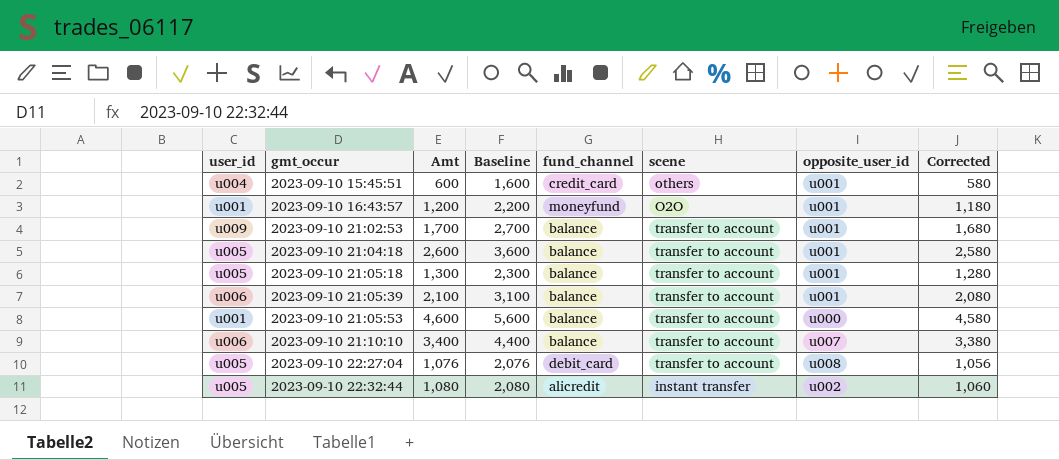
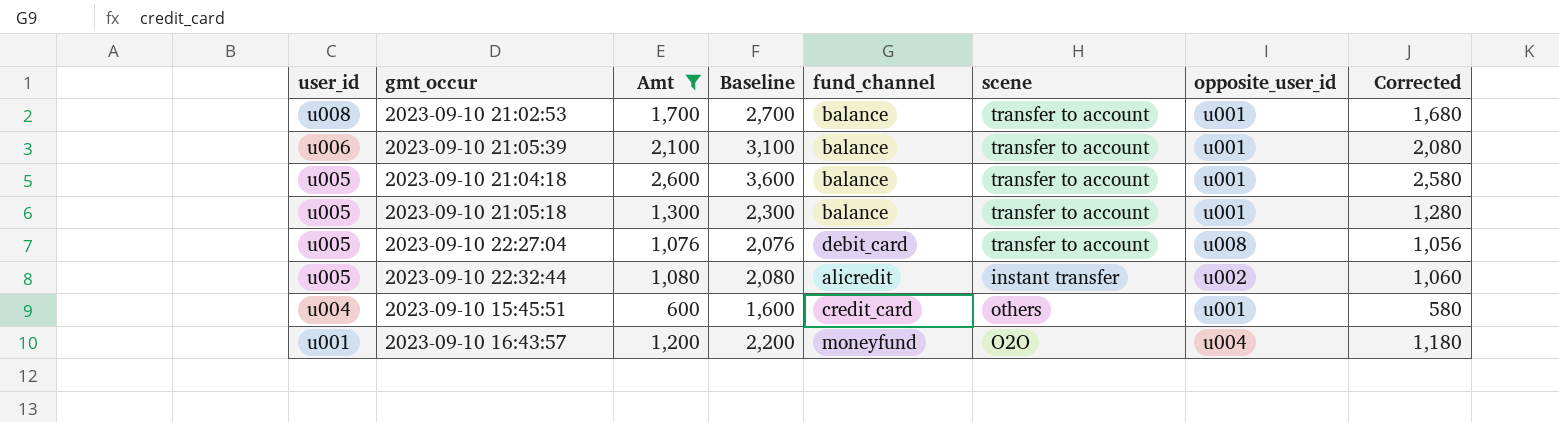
filter: none -> Amt <= 2,600
row order: gmt_occur ascending -> user_id descending
2023-09-10 21:02:53 | user_id: u009 -> u008
2023-09-10 16:43:57 | opposite_user_id: u001 -> u004

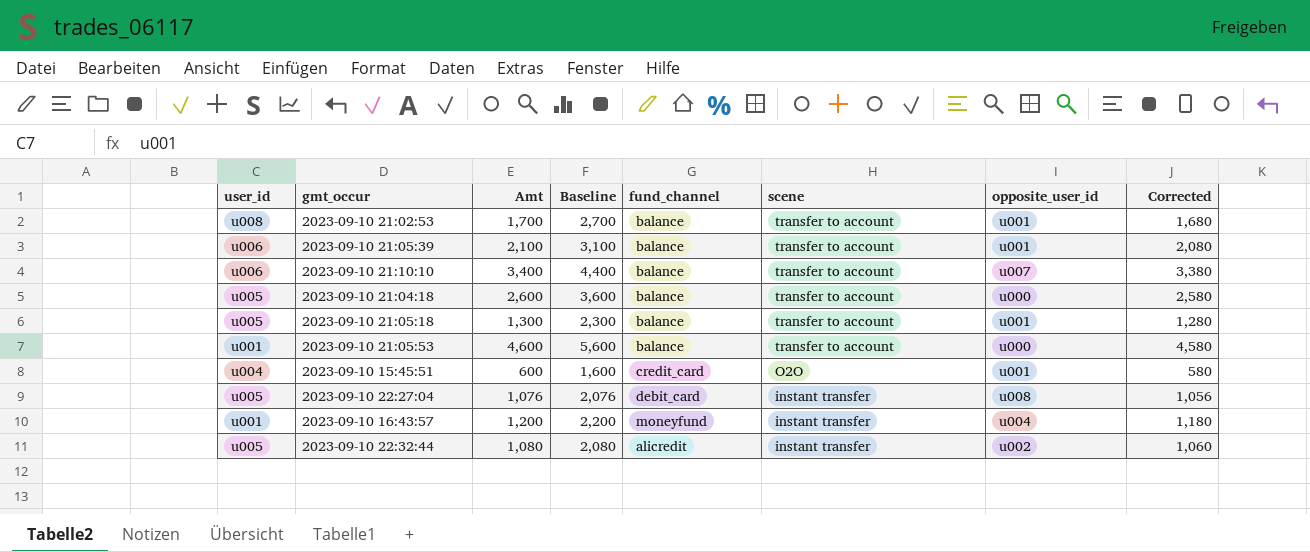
filter: Amt <= 2,600 -> none
row order: user_id descending -> scene descending
2023-09-10 21:04:18 | opposite_user_id: u001 -> u000
2023-09-10 15:45:51 | scene: others -> O2O
2023-09-10 22:27:04 | scene: transfer to account -> instant transfer
2023-09-10 16:43:57 | scene: O2O -> instant transfer

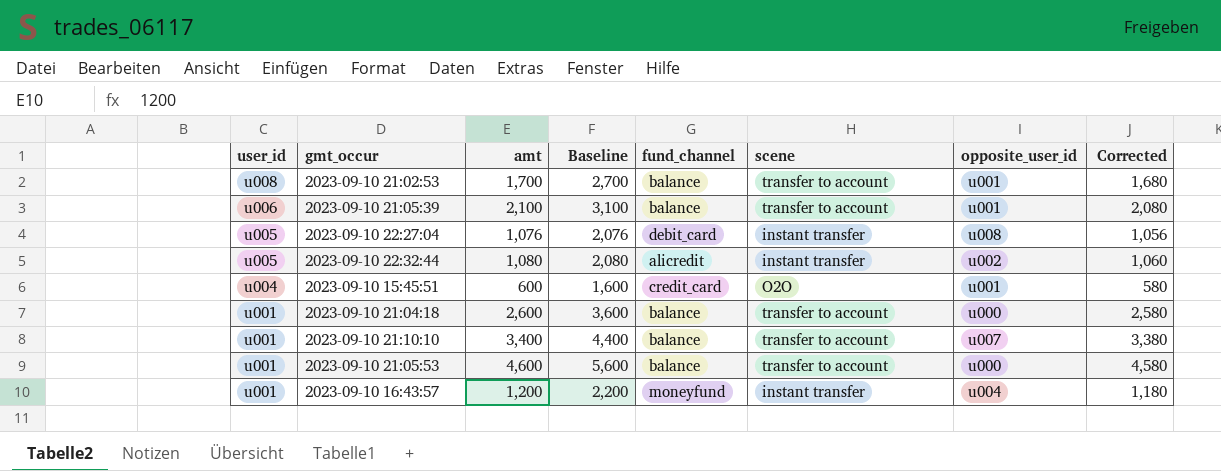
row order: scene descending -> user_id descending
column name: Amt -> amt
row 2023-09-10 21:05:18: u005 | 1,300 | 2,300 | balance | transfer to account | u001 | 1,280 -> none
2023-09-10 21:04:18 | user_id: u005 -> u001
2023-09-10 21:10:10 | user_id: u006 -> u001

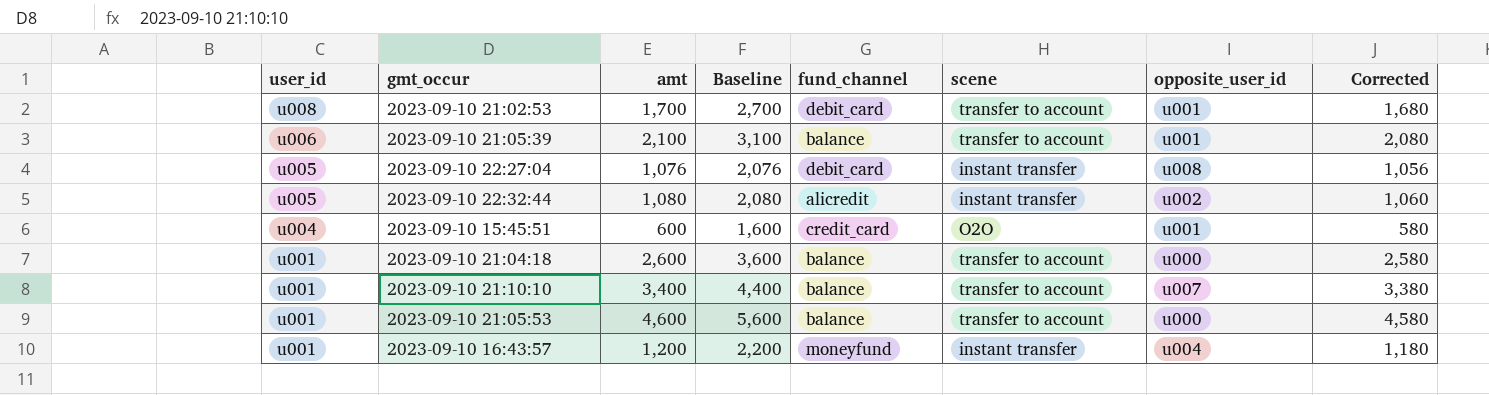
2023-09-10 21:02:53 | fund_channel: balance -> debit_card

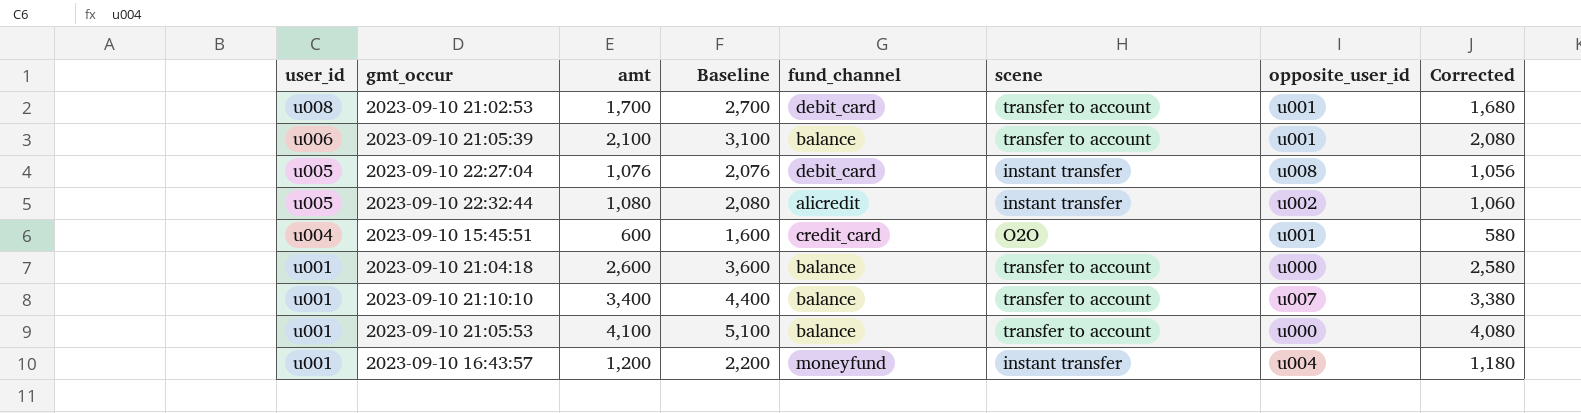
2023-09-10 21:05:53 | amt: 4,600 -> 4,100
2023-09-10 21:05:53 | Baseline: 5,600 -> 5,100
2023-09-10 21:05:53 | Corrected: 4,580 -> 4,080

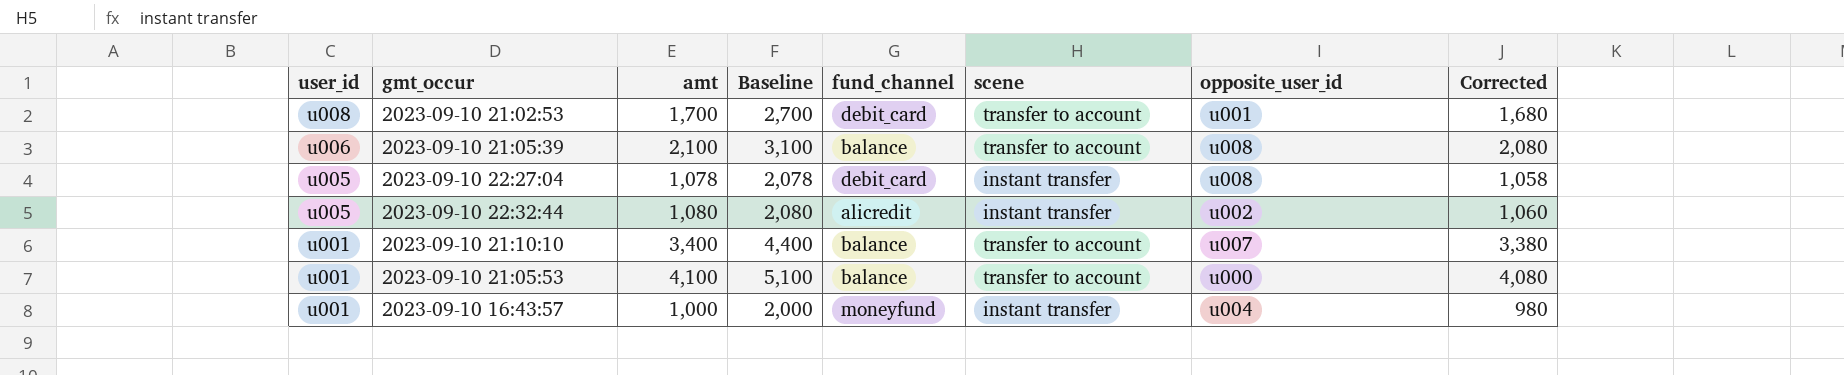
row 2023-09-10 15:45:51: u004 | 600 | 1,600 | credit_card | O2O | u001 | 580 -> none
row 2023-09-10 21:04:18: u001 | 2,600 | 3,600 | balance | transfer to account | u000 | 2,580 -> none
2023-09-10 21:05:39 | opposite_user_id: u001 -> u008
2023-09-10 22:27:04 | amt: 1,076 -> 1,078
2023-09-10 22:27:04 | Baseline: 2,076 -> 2,078
2023-09-10 22:27:04 | Corrected: 1,056 -> 1,058
2023-09-10 16:43:57 | amt: 1,200 -> 1,000
2023-09-10 16:43:57 | Baseline: 2,200 -> 2,000
2023-09-10 16:43:57 | Corrected: 1,180 -> 980

